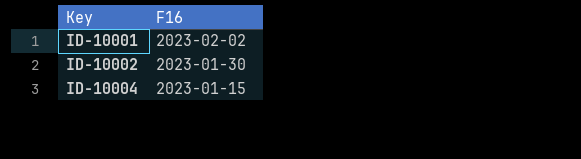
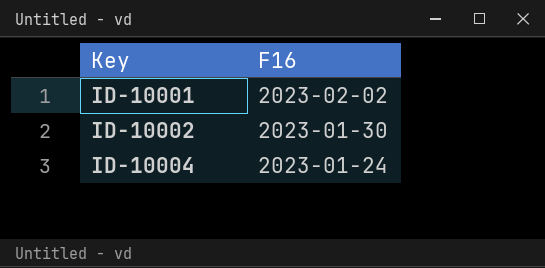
ID-10004 | F16: 2023-01-15 -> 2023-01-24

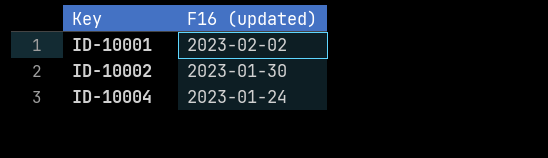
column name: F16 -> F16 (updated)

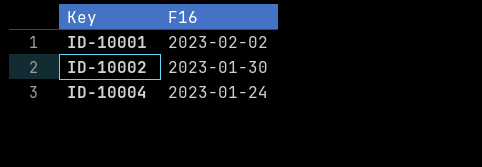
column name: F16 (updated) -> F16

